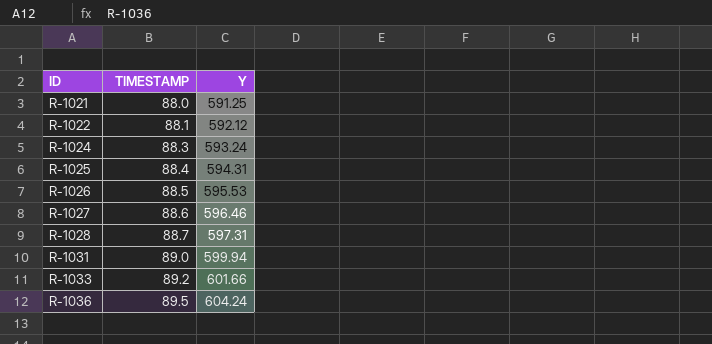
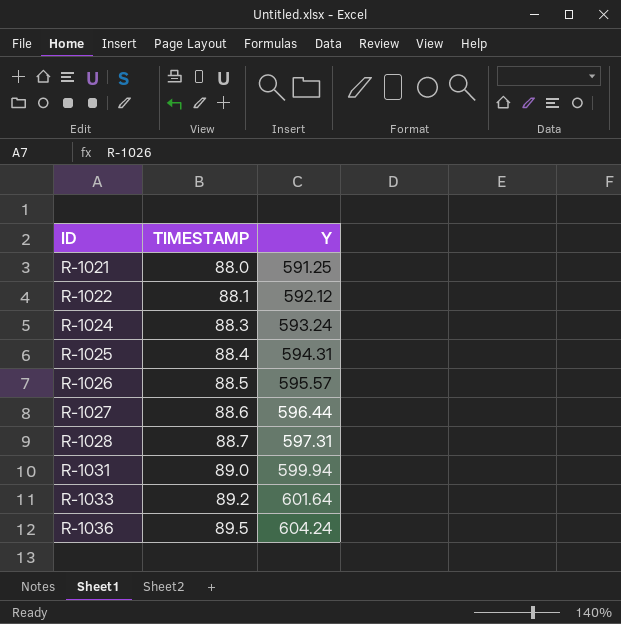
R-1026 | Y: 595.53 -> 595.57
R-1027 | Y: 596.46 -> 596.44
R-1033 | Y: 601.66 -> 601.64

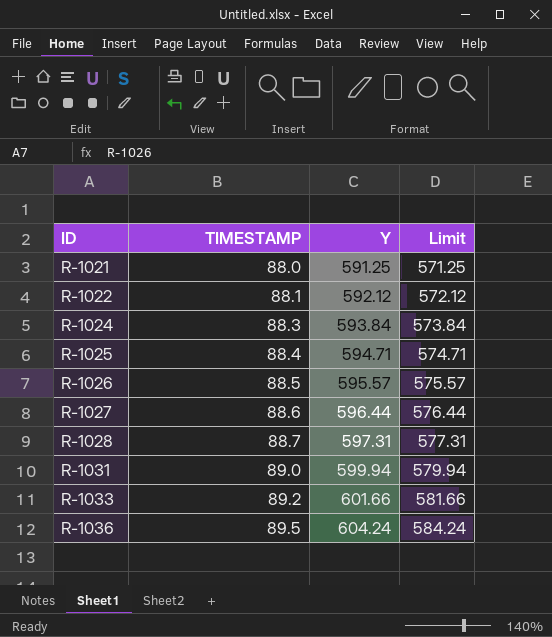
column Limit | formula: none -> [Y] - 20
R-1024 | Y: 593.24 -> 593.84
R-1025 | Y: 594.31 -> 594.71
R-1033 | Y: 601.64 -> 601.66

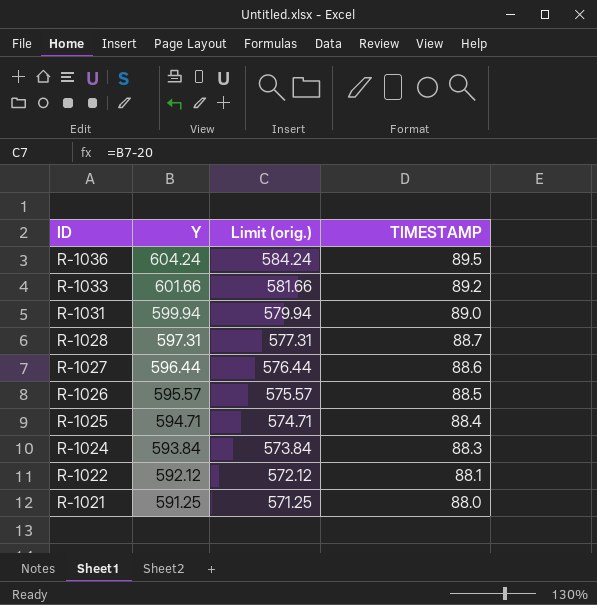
row order: ID ascending -> ID descending
column name: Limit -> Limit (orig.)
column TIMESTAMP | position: 2 -> 4

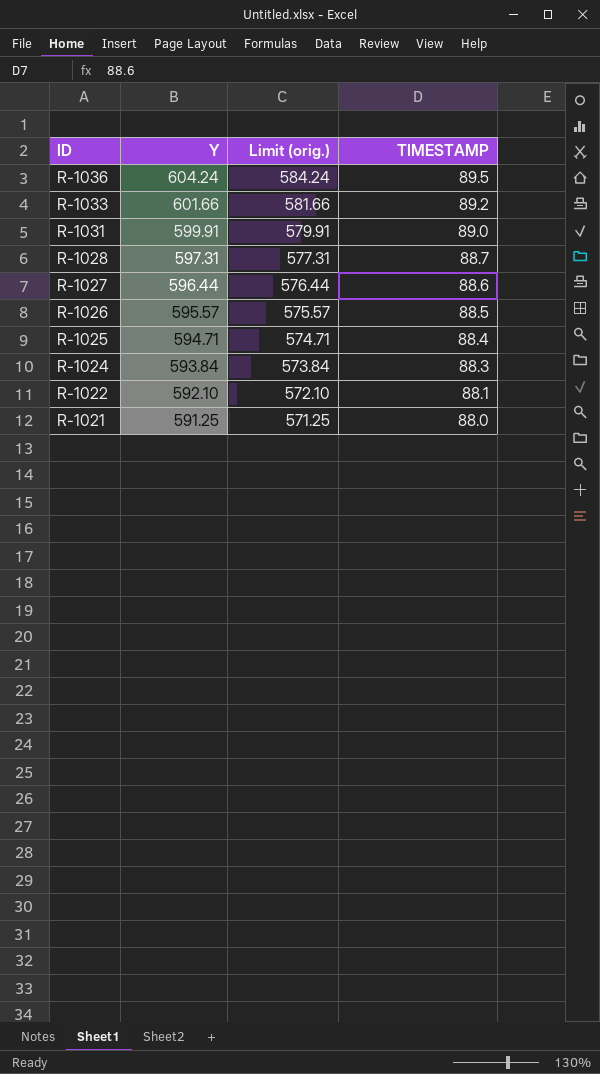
R-1031 | Y: 599.94 -> 599.91
R-1031 | Limit (orig.): 579.94 -> 579.91
R-1022 | Y: 592.12 -> 592.10
R-1022 | Limit (orig.): 572.12 -> 572.10

